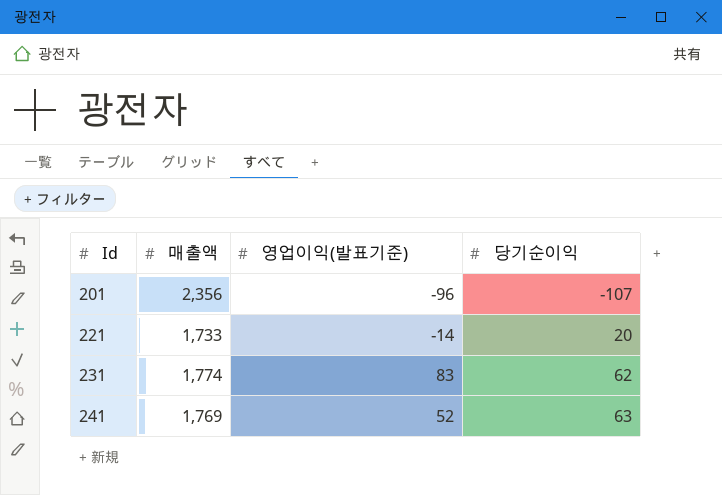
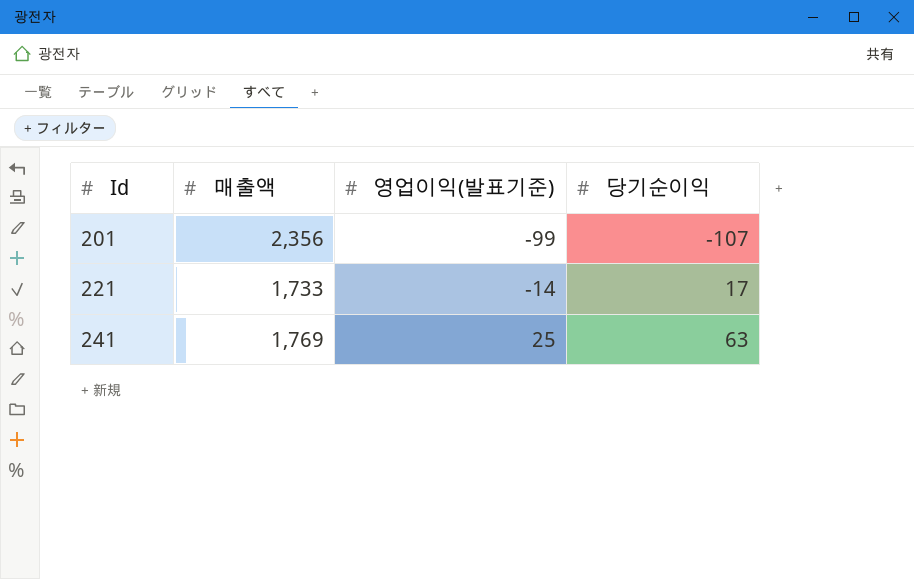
row 231: 1,774 | 83 | 62 -> none
201 | 영업이익(발표기준): -96 -> -99
221 | 당기순이익: 20 -> 17
241 | 영업이익(발표기준): 52 -> 25

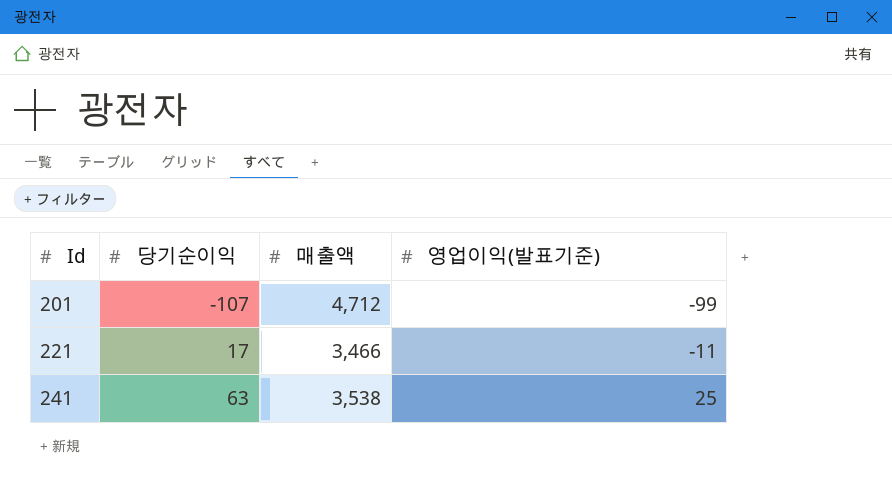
column 당기순이익 | position: 4 -> 2
201 | 매출액: 2,356 -> 4,712
221 | 매출액: 1,733 -> 3,466
221 | 영업이익(발표기준): -14 -> -11
241 | 매출액: 1,769 -> 3,538

